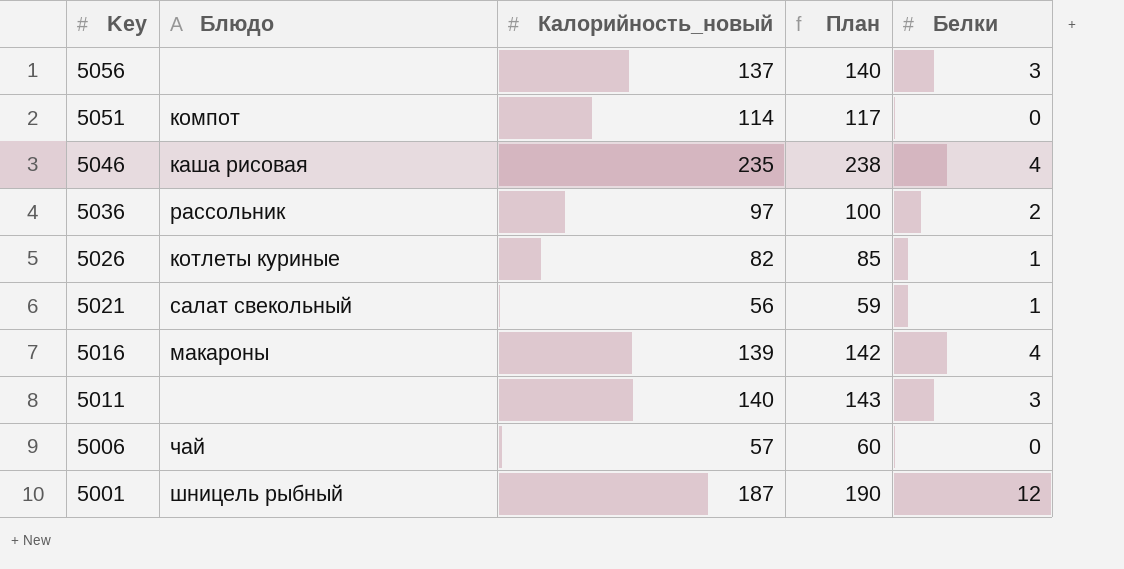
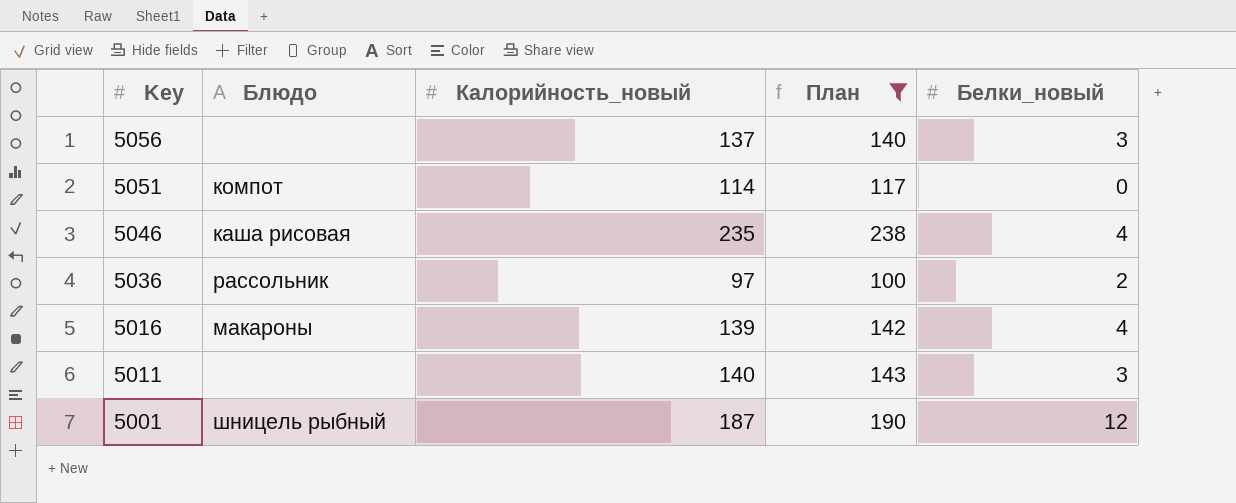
filter: none -> План >= 100
column name: Белки -> Белки_новый

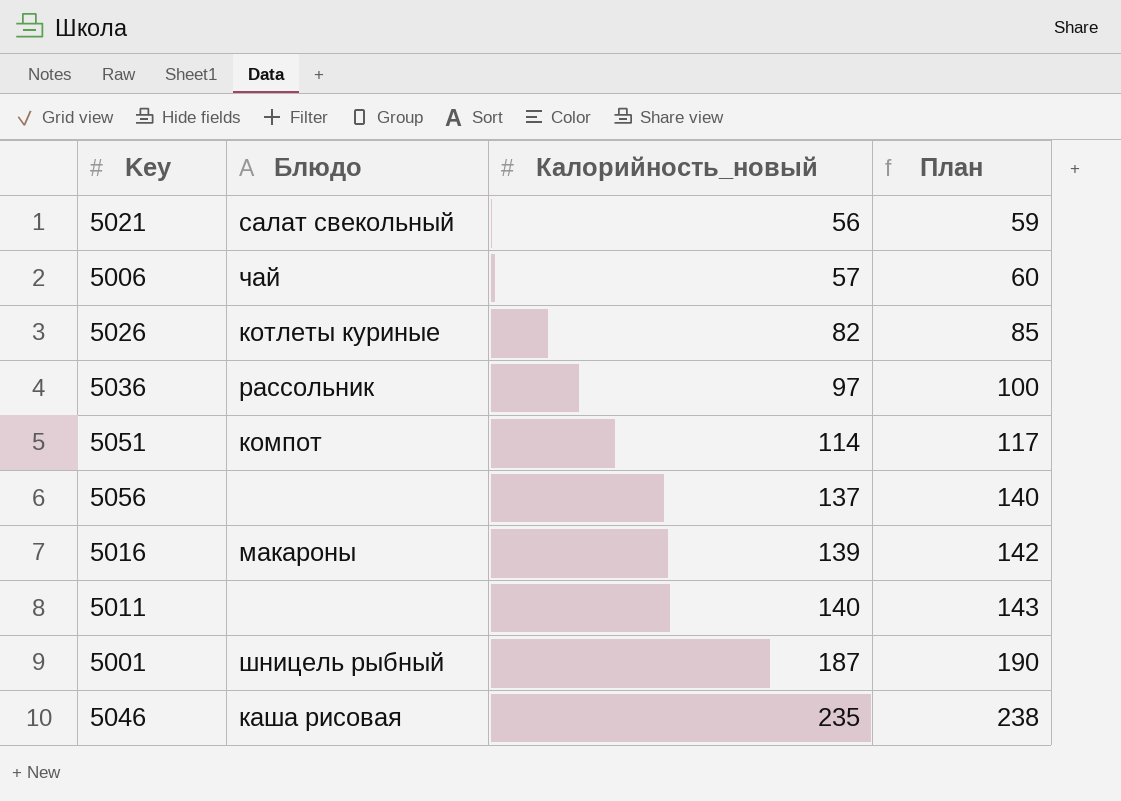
filter: План >= 100 -> none
row order: Key descending -> Калорийность_новый ascending
column Белки_новый | position: 5 -> none

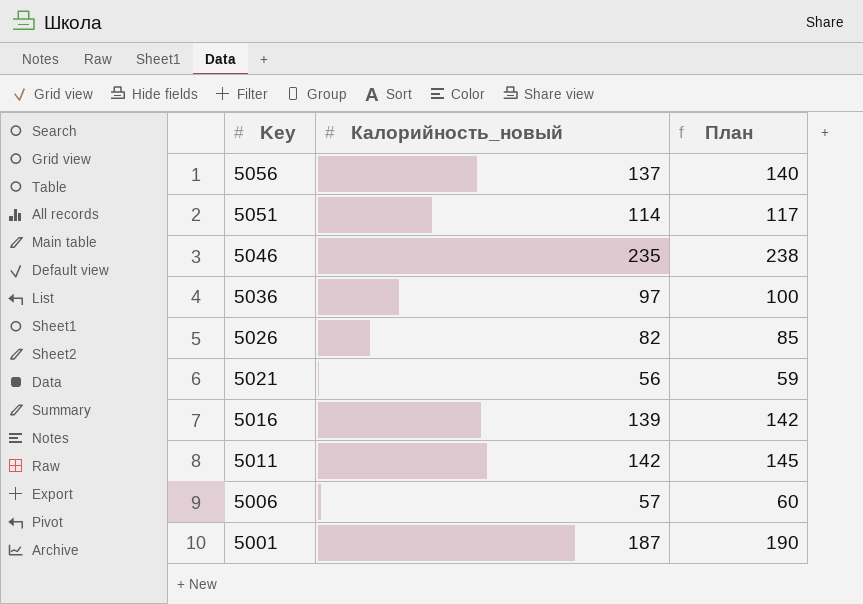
row order: Калорийность_новый ascending -> Key descending
column Блюдо | position: 2 -> none
5011 | Калорийность_новый: 140 -> 142
5011 | План: 143 -> 145

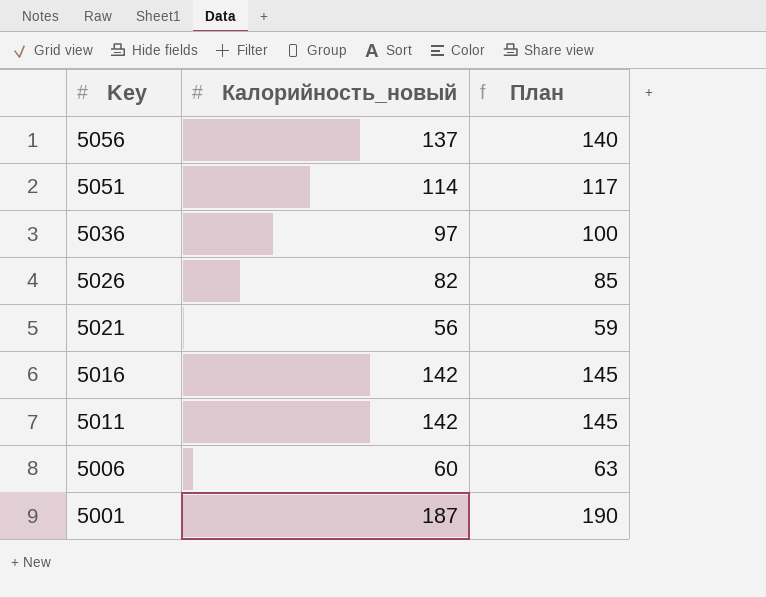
row 5046: 235 | 238 -> none
5016 | Калорийность_новый: 139 -> 142
5016 | План: 142 -> 145
5006 | Калорийность_новый: 57 -> 60
5006 | План: 60 -> 63

